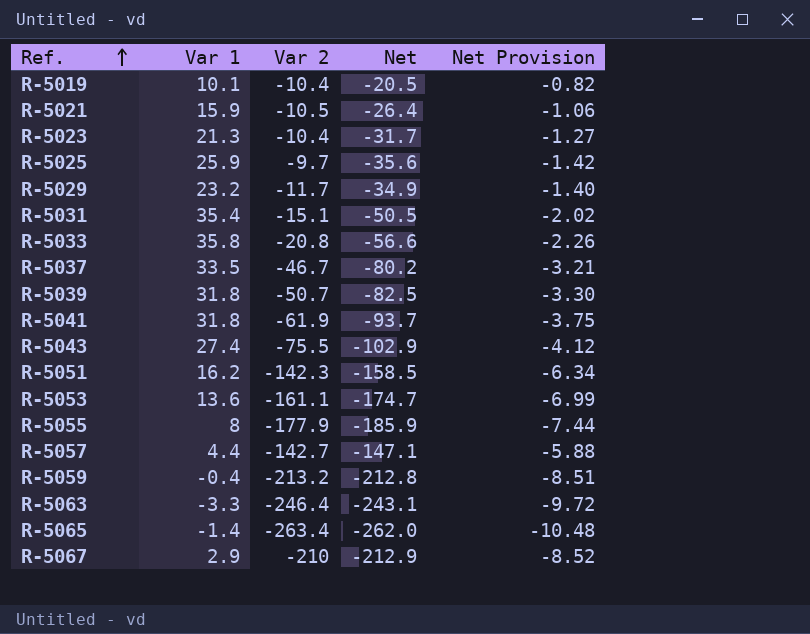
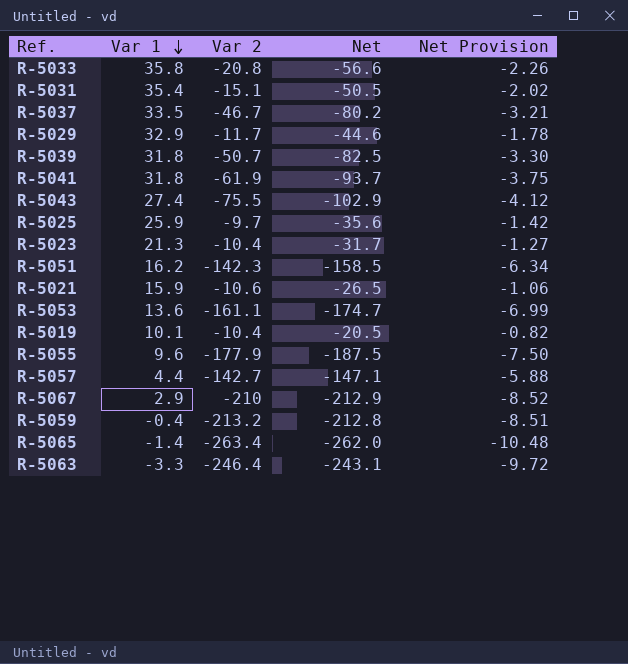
row order: Ref. ascending -> Var 1 descending
R-5029 | Var 1: 23.2 -> 32.9
R-5029 | Net: -34.9 -> -44.6
R-5029 | Net Provision: -1.40 -> -1.78
R-5021 | Var 2: -10.5 -> -10.6
R-5021 | Net: -26.4 -> -26.5
R-5055 | Var 1: 8 -> 9.6
R-5055 | Net: -185.9 -> -187.5
R-5055 | Net Provision: -7.44 -> -7.50

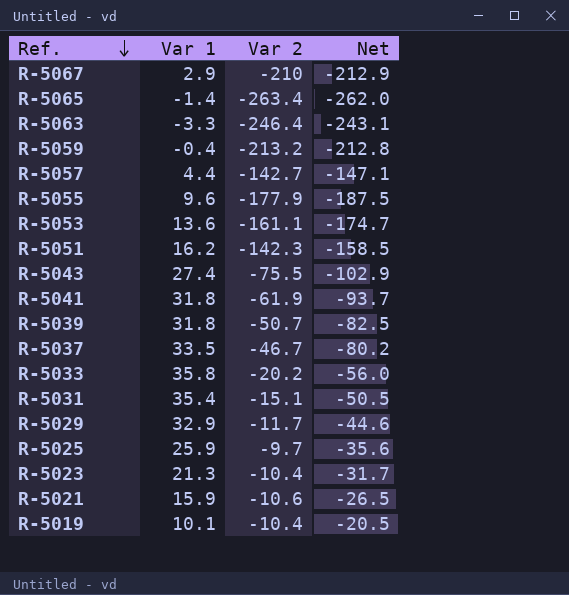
row order: Var 1 descending -> Ref. descending
column Net Provision | formula: [Net] * 0.04 -> none
R-5033 | Var 2: -20.8 -> -20.2
R-5033 | Net: -56.6 -> -56.0

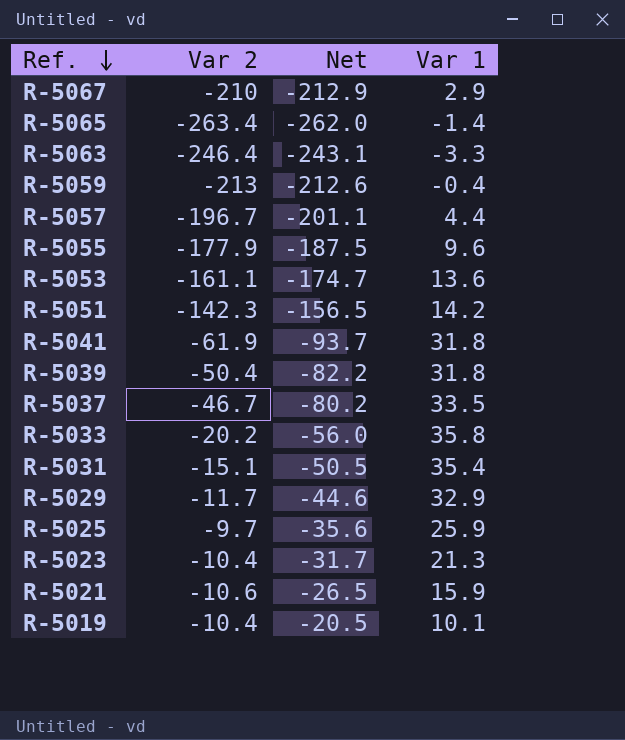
column Var 1 | position: 2 -> 4
row R-5043: 27.4 | -75.5 | -102.9 -> none
R-5059 | Var 2: -213.2 -> -213
R-5059 | Net: -212.8 -> -212.6
R-5057 | Var 2: -142.7 -> -196.7
R-5057 | Net: -147.1 -> -201.1
R-5051 | Net: -158.5 -> -156.5
R-5051 | Var 1: 16.2 -> 14.2
R-5039 | Var 2: -50.7 -> -50.4
R-5039 | Net: -82.5 -> -82.2

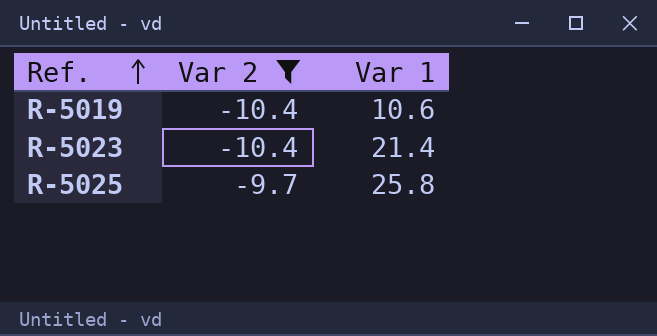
filter: none -> Var 2 >= -10.4
row order: Ref. descending -> Ref. ascending
column Net | formula: [Var 2] - [Var 1] -> none
R-5019 | Var 1: 10.1 -> 10.6
R-5023 | Var 1: 21.3 -> 21.4
R-5025 | Var 1: 25.9 -> 25.8

